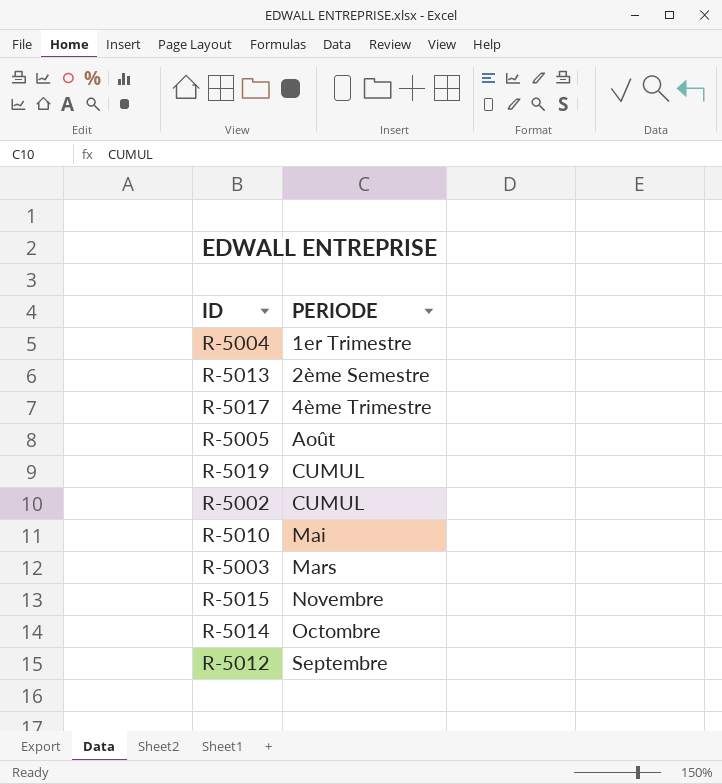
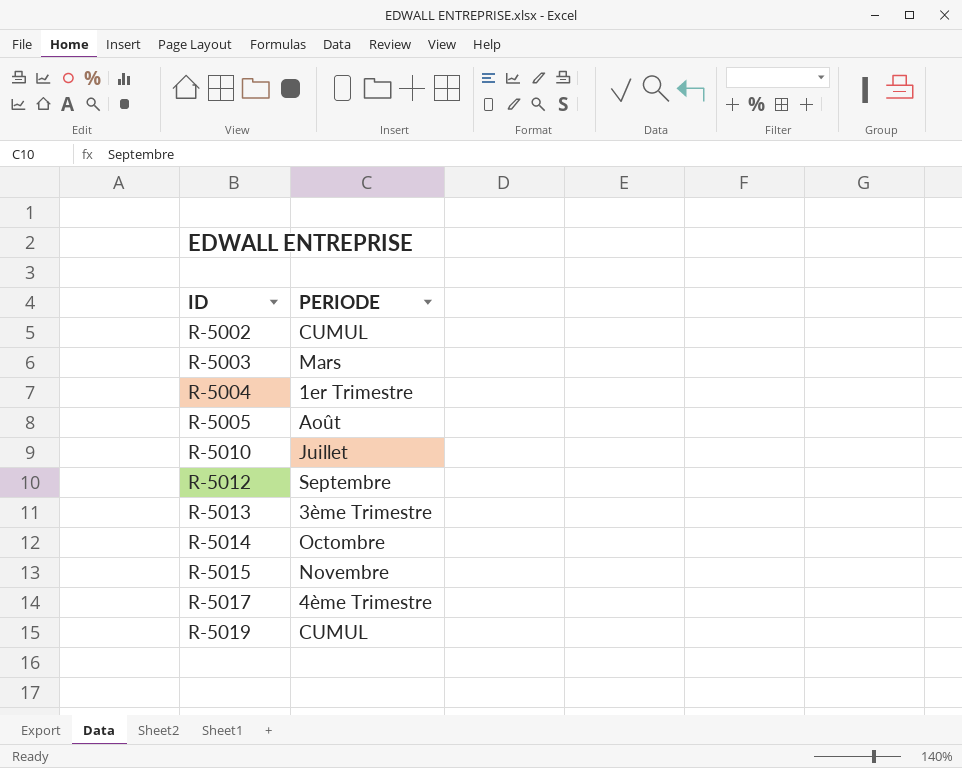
row order: PERIODE ascending -> ID ascending
R-5010 | PERIODE: Mai -> Juillet
R-5013 | PERIODE: 2ème Semestre -> 3ème Trimestre

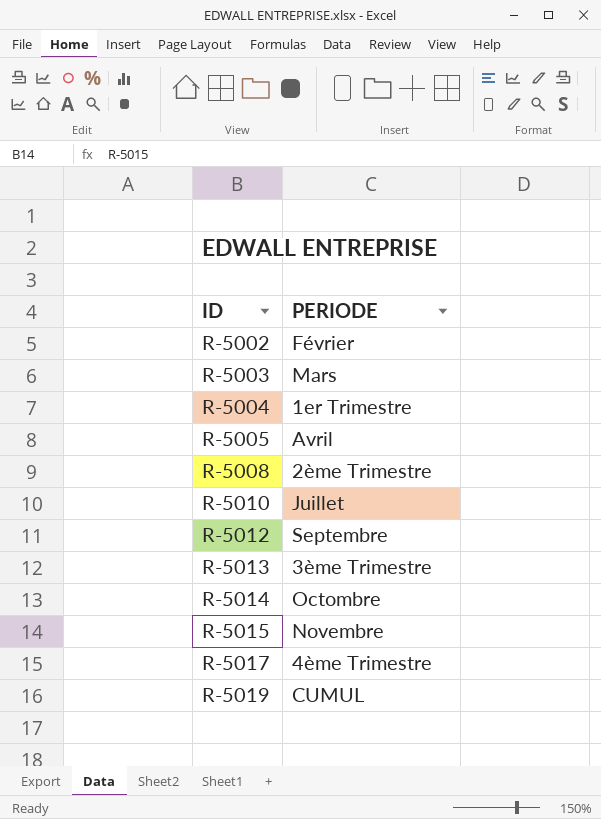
R-5002 | PERIODE: CUMUL -> Février
R-5005 | PERIODE: Août -> Avril
row R-5008: none -> 2ème Trimestre

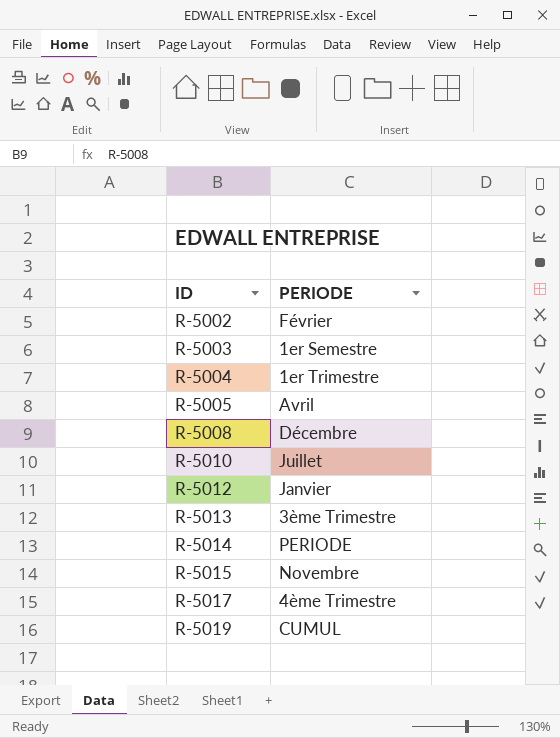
R-5003 | PERIODE: Mars -> 1er Semestre
R-5008 | PERIODE: 2ème Trimestre -> Décembre
R-5012 | PERIODE: Septembre -> Janvier
R-5014 | PERIODE: Octombre -> PERIODE

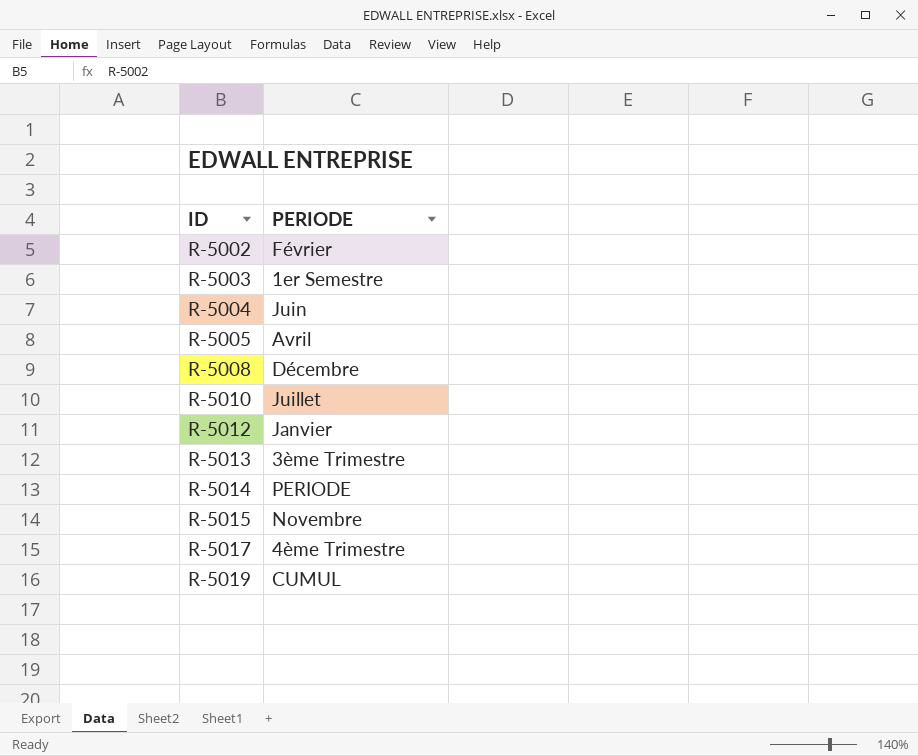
R-5004 | PERIODE: 1er Trimestre -> Juin

